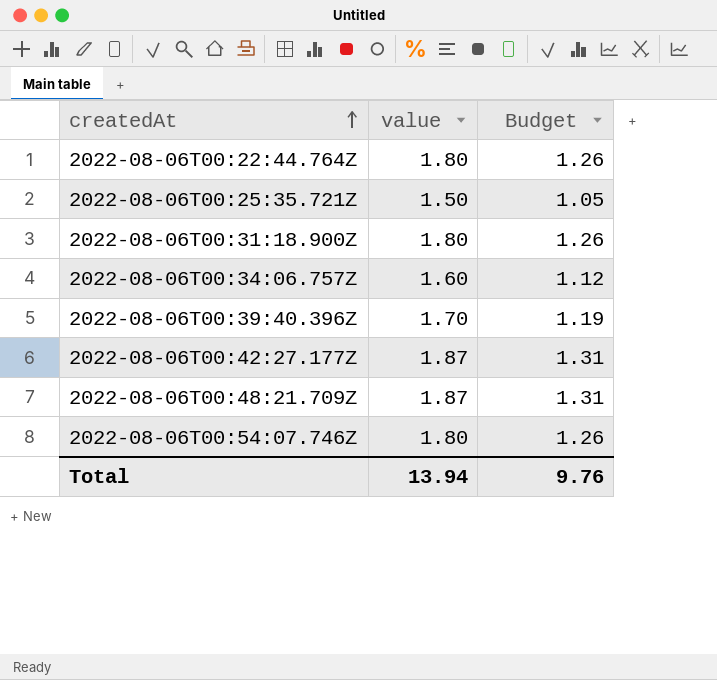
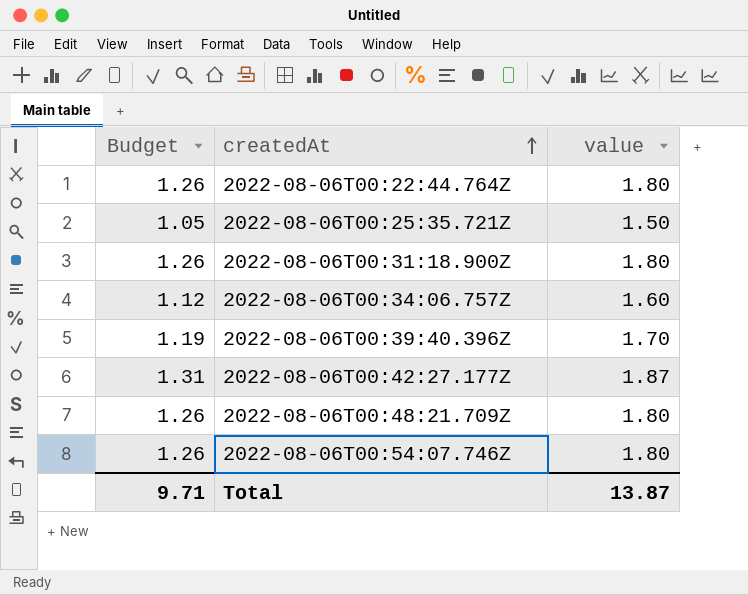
column Budget | position: 3 -> 1
2022-08-06T00:48:21.709Z | Budget: 1.31 -> 1.26
2022-08-06T00:48:21.709Z | value: 1.87 -> 1.80
Total | Budget: 9.76 -> 9.71
Total | value: 13.94 -> 13.87

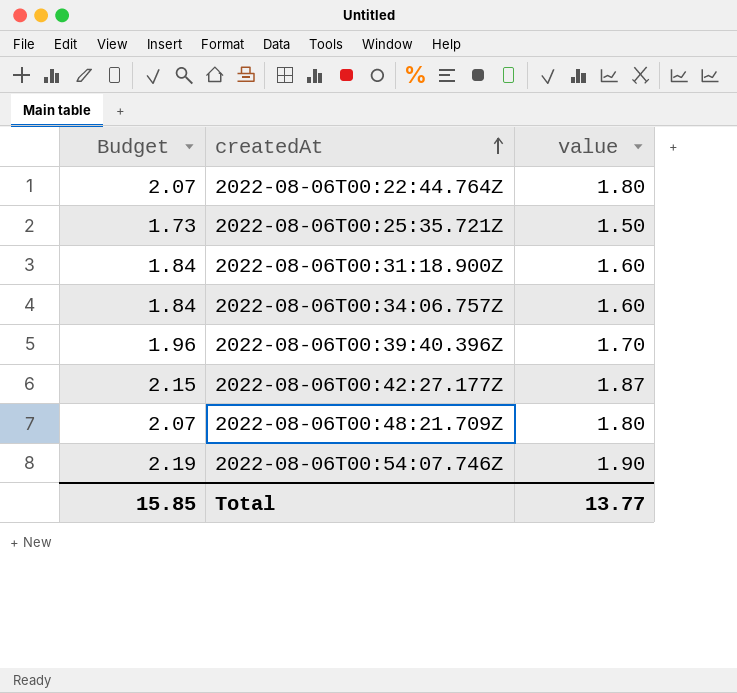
column Budget | formula: [value] * 0.7 -> [value] * 1.15
2022-08-06T00:31:18.900Z | value: 1.80 -> 1.60
2022-08-06T00:54:07.746Z | value: 1.80 -> 1.90
Total | Budget: 9.71 -> 15.85
Total | value: 13.87 -> 13.77

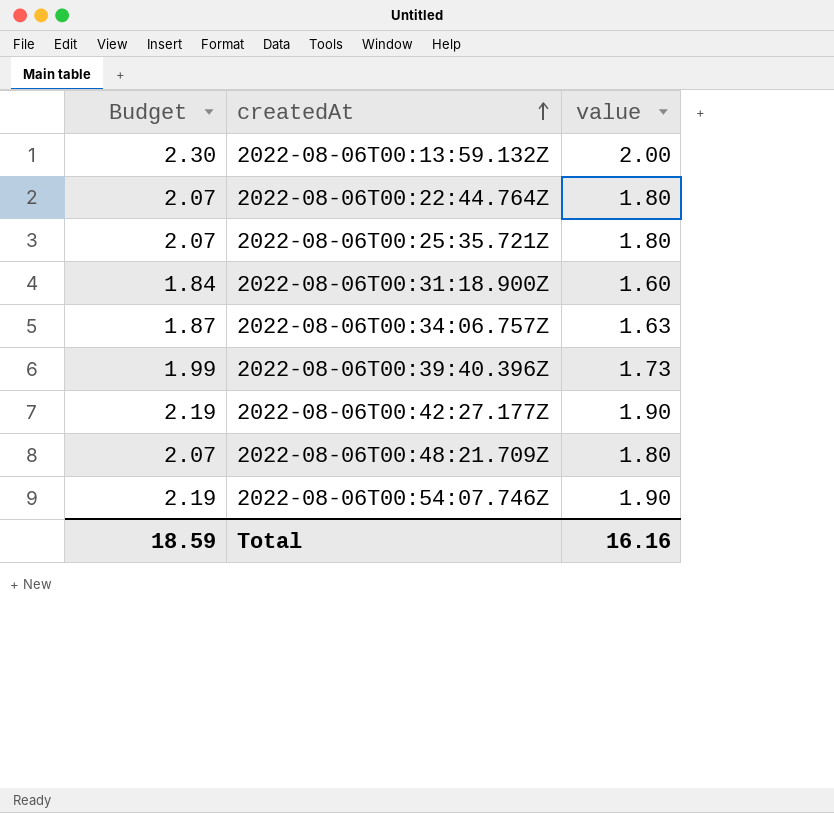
row 2022-08-06T00:13:59.132Z: none -> 2.30 | 2.00
2022-08-06T00:25:35.721Z | Budget: 1.73 -> 2.07
2022-08-06T00:25:35.721Z | value: 1.50 -> 1.80
2022-08-06T00:34:06.757Z | Budget: 1.84 -> 1.87
2022-08-06T00:34:06.757Z | value: 1.60 -> 1.63
2022-08-06T00:39:40.396Z | Budget: 1.96 -> 1.99
2022-08-06T00:39:40.396Z | value: 1.70 -> 1.73
2022-08-06T00:42:27.177Z | Budget: 2.15 -> 2.19
2022-08-06T00:42:27.177Z | value: 1.87 -> 1.90
Total | Budget: 15.85 -> 18.59
Total | value: 13.77 -> 16.16

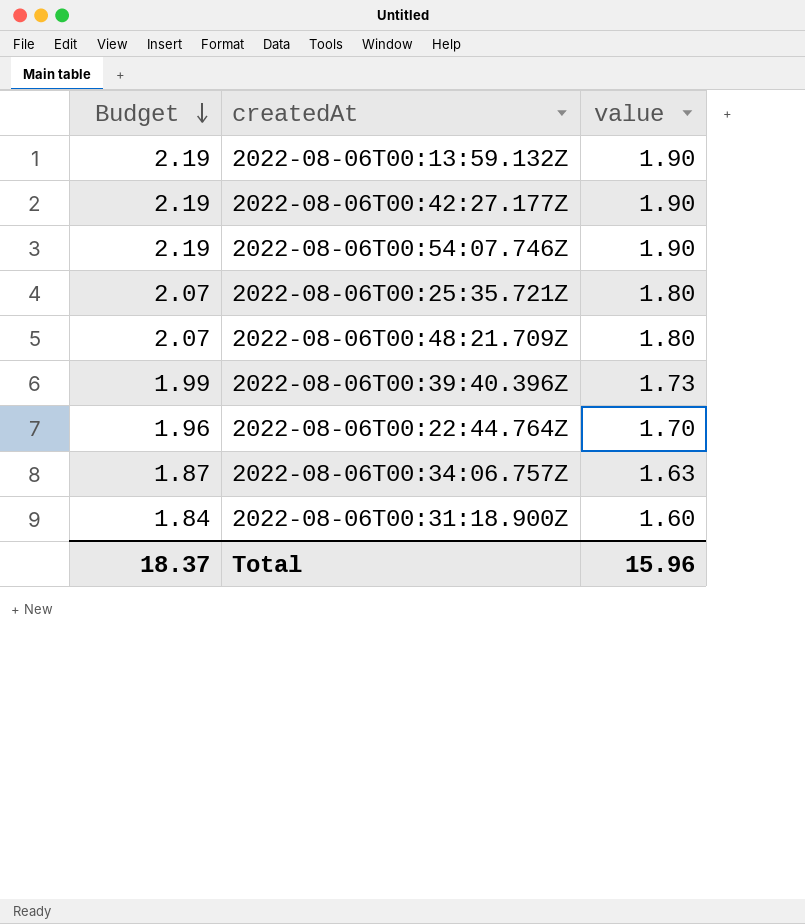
row order: createdAt ascending -> Budget descending
2022-08-06T00:13:59.132Z | Budget: 2.30 -> 2.19
2022-08-06T00:13:59.132Z | value: 2.00 -> 1.90
2022-08-06T00:22:44.764Z | Budget: 2.07 -> 1.96
2022-08-06T00:22:44.764Z | value: 1.80 -> 1.70
Total | Budget: 18.59 -> 18.37
Total | value: 16.16 -> 15.96

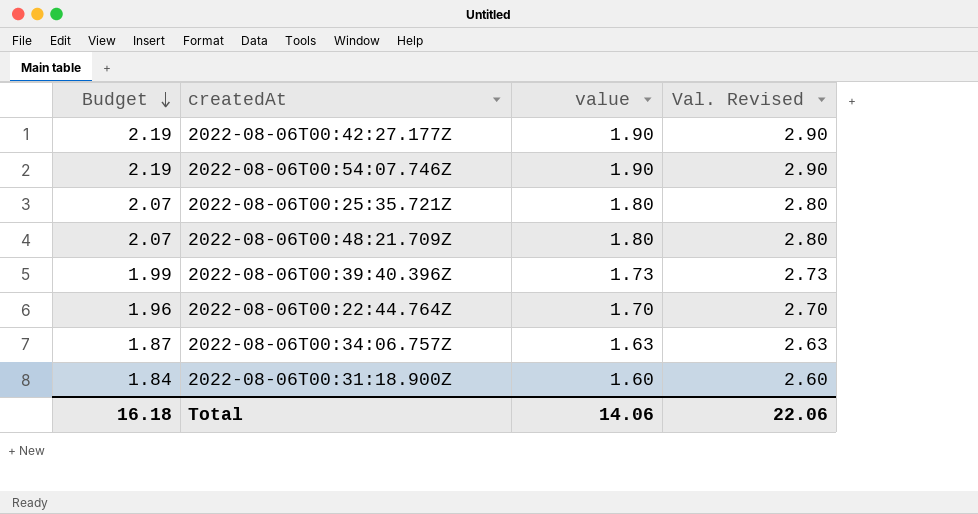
column Val. Revised | formula: none -> [value] + 1
row 2022-08-06T00:13:59.132Z: 2.19 | 1.90 -> none
Total | Budget: 18.37 -> 16.18
Total | value: 15.96 -> 14.06

